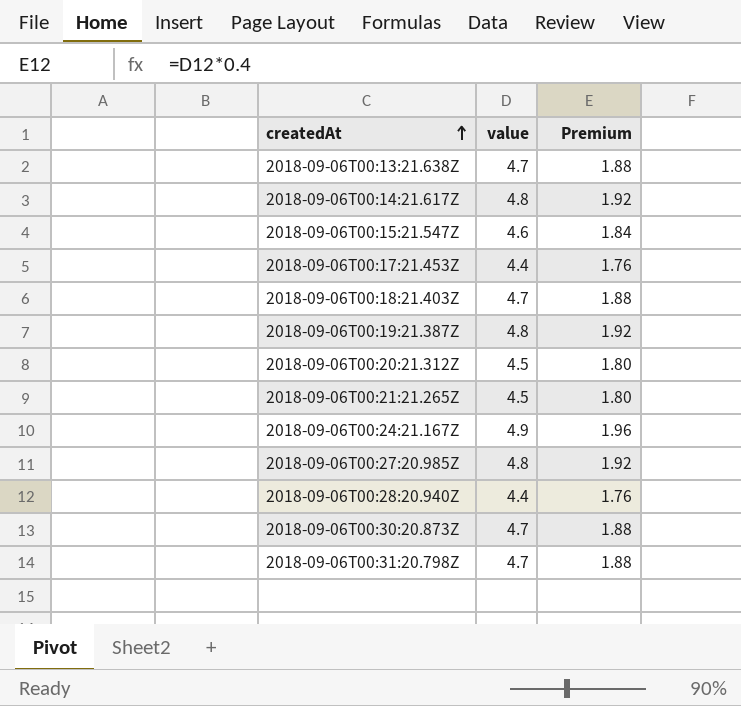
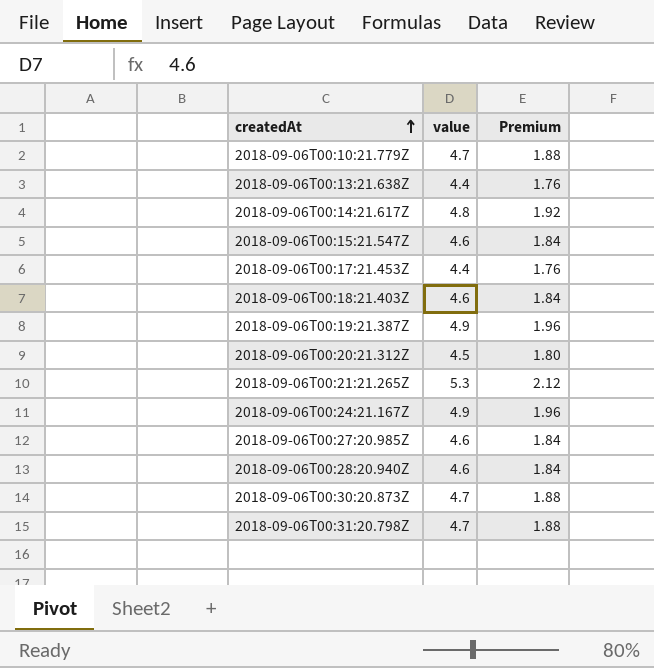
row 2018-09-06T00:10:21.779Z: none -> 4.7 | 1.88
2018-09-06T00:13:21.638Z | value: 4.7 -> 4.4
2018-09-06T00:13:21.638Z | Premium: 1.88 -> 1.76
2018-09-06T00:18:21.403Z | value: 4.7 -> 4.6
2018-09-06T00:18:21.403Z | Premium: 1.88 -> 1.84
2018-09-06T00:19:21.387Z | value: 4.8 -> 4.9
2018-09-06T00:19:21.387Z | Premium: 1.92 -> 1.96
2018-09-06T00:21:21.265Z | value: 4.5 -> 5.3
2018-09-06T00:21:21.265Z | Premium: 1.80 -> 2.12
2018-09-06T00:27:20.985Z | value: 4.8 -> 4.6
2018-09-06T00:27:20.985Z | Premium: 1.92 -> 1.84
2018-09-06T00:28:20.940Z | value: 4.4 -> 4.6
2018-09-06T00:28:20.940Z | Premium: 1.76 -> 1.84

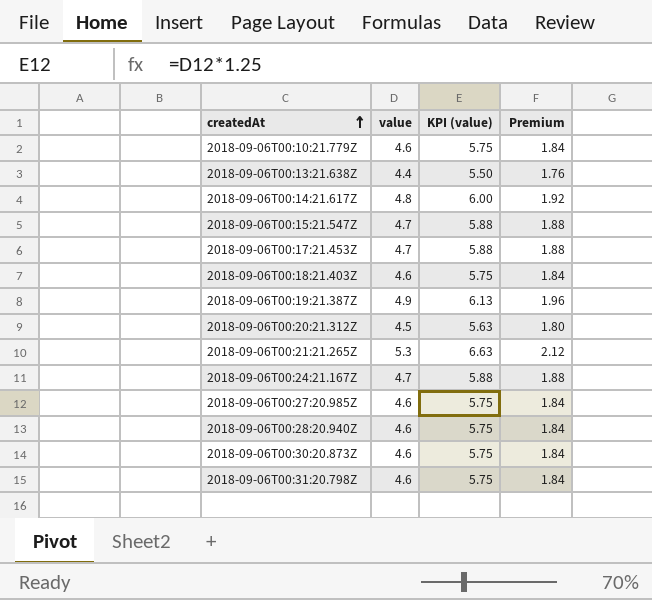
column KPI (value) | formula: none -> [value] * 1.25
2018-09-06T00:10:21.779Z | value: 4.7 -> 4.6
2018-09-06T00:10:21.779Z | Premium: 1.88 -> 1.84
2018-09-06T00:15:21.547Z | value: 4.6 -> 4.7
2018-09-06T00:15:21.547Z | Premium: 1.84 -> 1.88
2018-09-06T00:17:21.453Z | value: 4.4 -> 4.7
2018-09-06T00:17:21.453Z | Premium: 1.76 -> 1.88
2018-09-06T00:24:21.167Z | value: 4.9 -> 4.7
2018-09-06T00:24:21.167Z | Premium: 1.96 -> 1.88
2018-09-06T00:30:20.873Z | value: 4.7 -> 4.6
2018-09-06T00:30:20.873Z | Premium: 1.88 -> 1.84
2018-09-06T00:31:20.798Z | value: 4.7 -> 4.6
2018-09-06T00:31:20.798Z | Premium: 1.88 -> 1.84

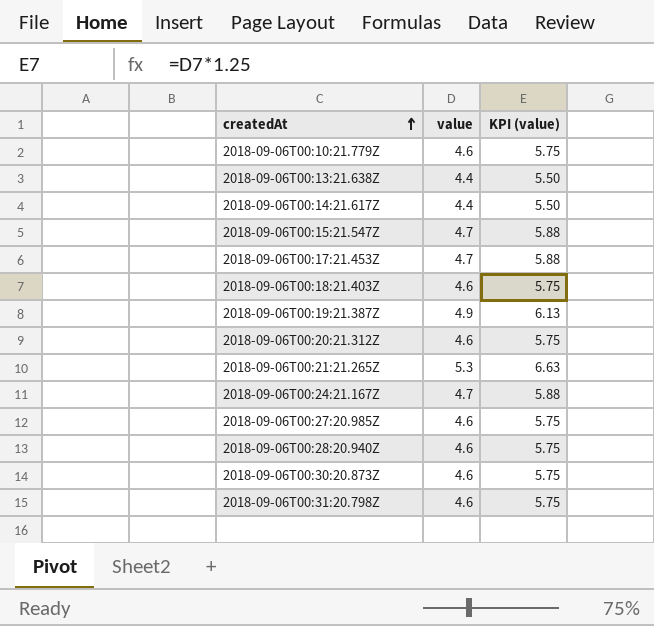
column Premium | formula: [value] * 0.4 -> none
2018-09-06T00:14:21.617Z | value: 4.8 -> 4.4
2018-09-06T00:14:21.617Z | KPI (value): 6.00 -> 5.50
2018-09-06T00:20:21.312Z | value: 4.5 -> 4.6
2018-09-06T00:20:21.312Z | KPI (value): 5.63 -> 5.75

